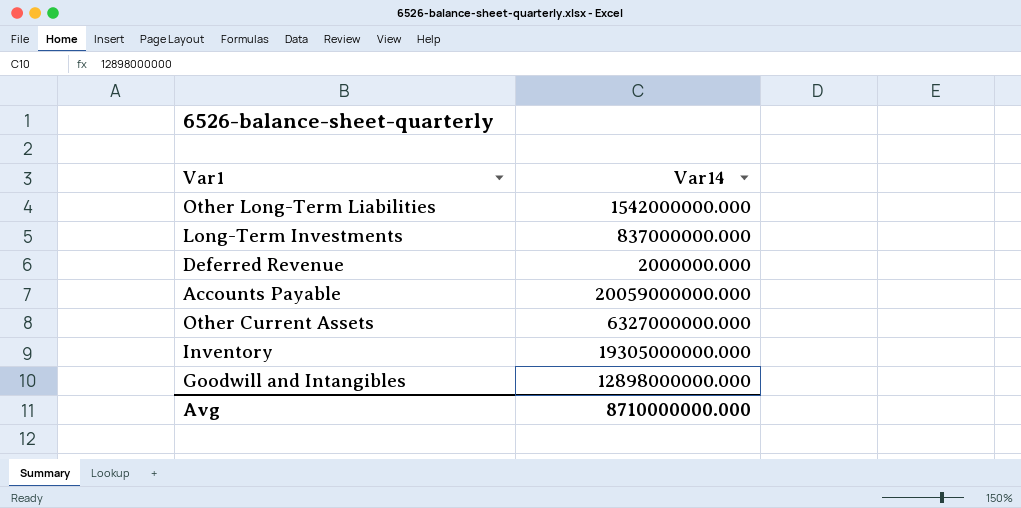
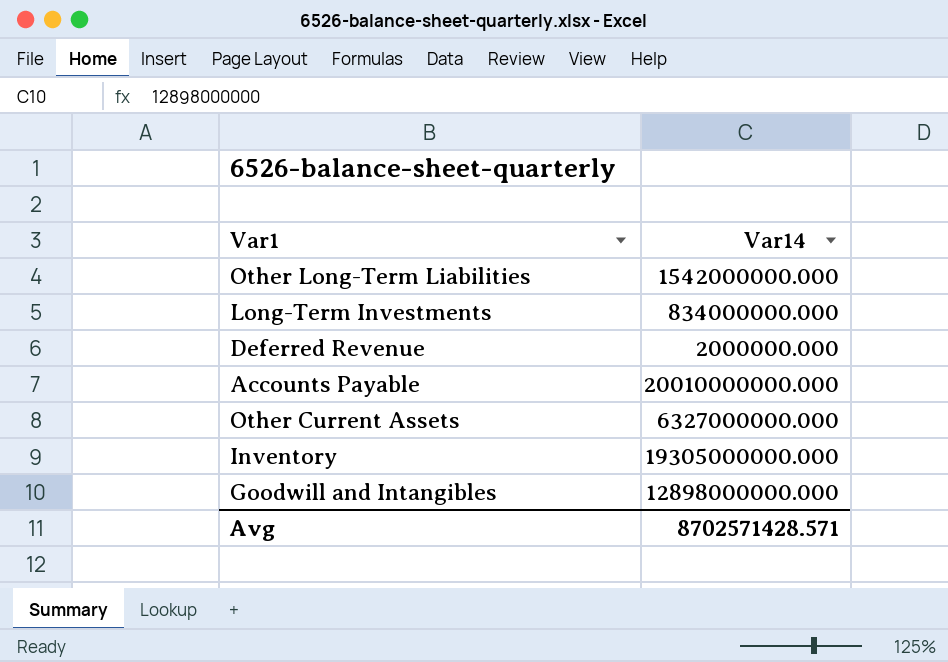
Long-Term Investments | Var14: 837000000.000 -> 834000000.000
Accounts Payable | Var14: 20059000000.000 -> 20010000000.000
Avg | Var14: 8710000000.000 -> 8702571428.571

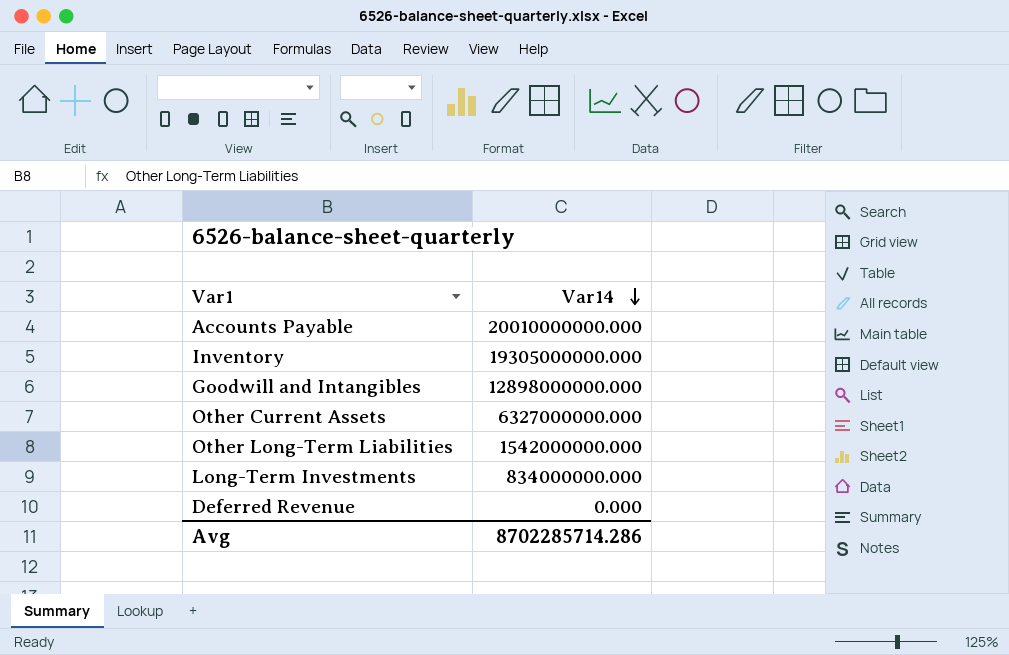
row order: none -> Var14 descending
Deferred Revenue | Var14: 2000000.000 -> 0.000
Avg | Var14: 8702571428.571 -> 8702285714.286

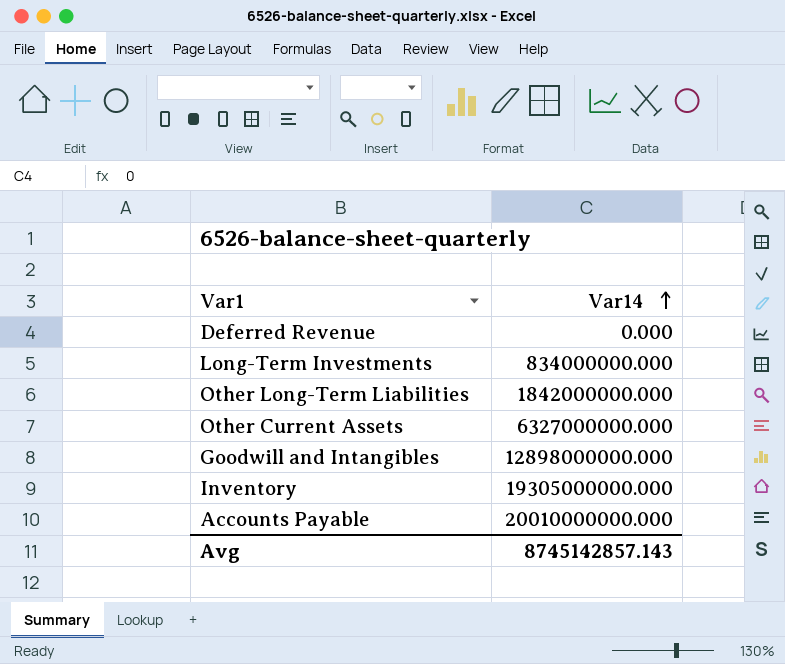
row order: Var14 descending -> Var14 ascending
Other Long-Term Liabilities | Var14: 1542000000.000 -> 1842000000.000
Avg | Var14: 8702285714.286 -> 8745142857.143

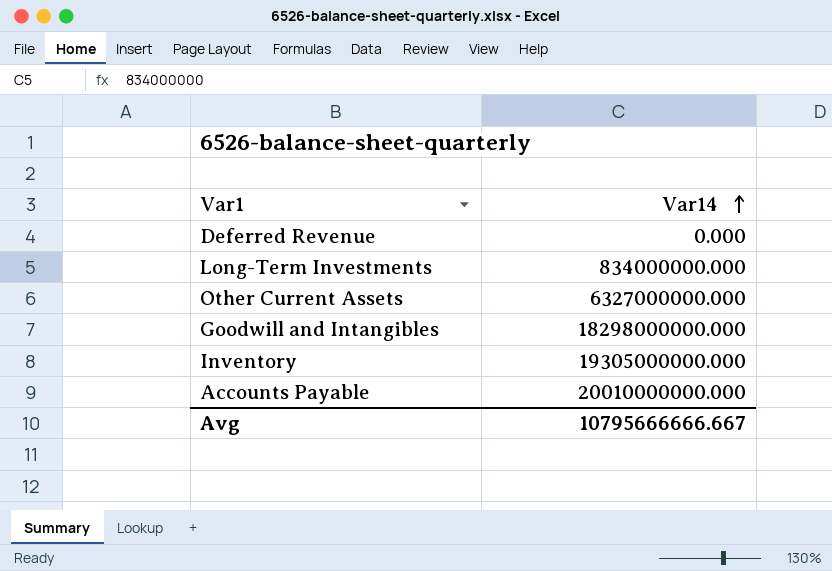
row Other Long-Term Liabilities: 1842000000.000 -> none
Goodwill and Intangibles | Var14: 12898000000.000 -> 18298000000.000
Avg | Var14: 8745142857.143 -> 10795666666.667

